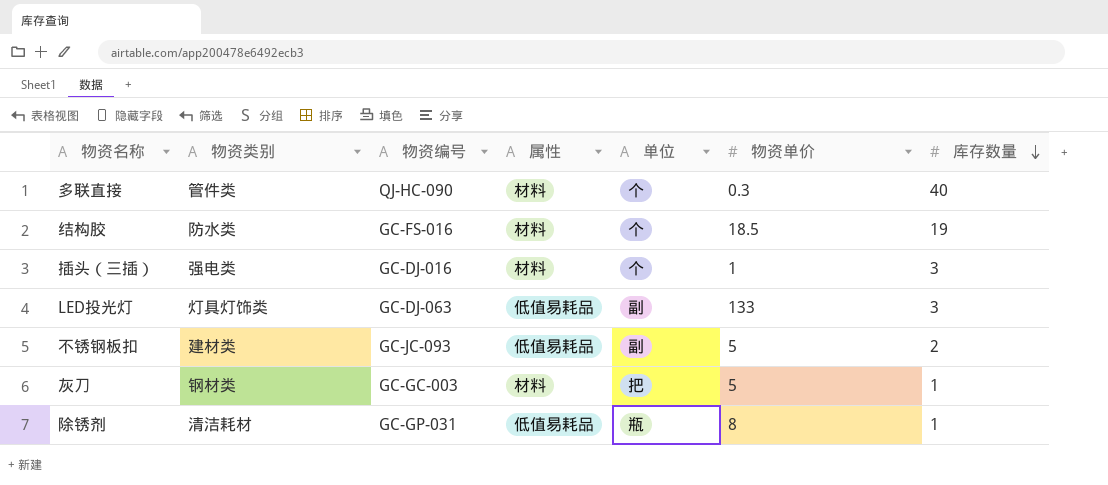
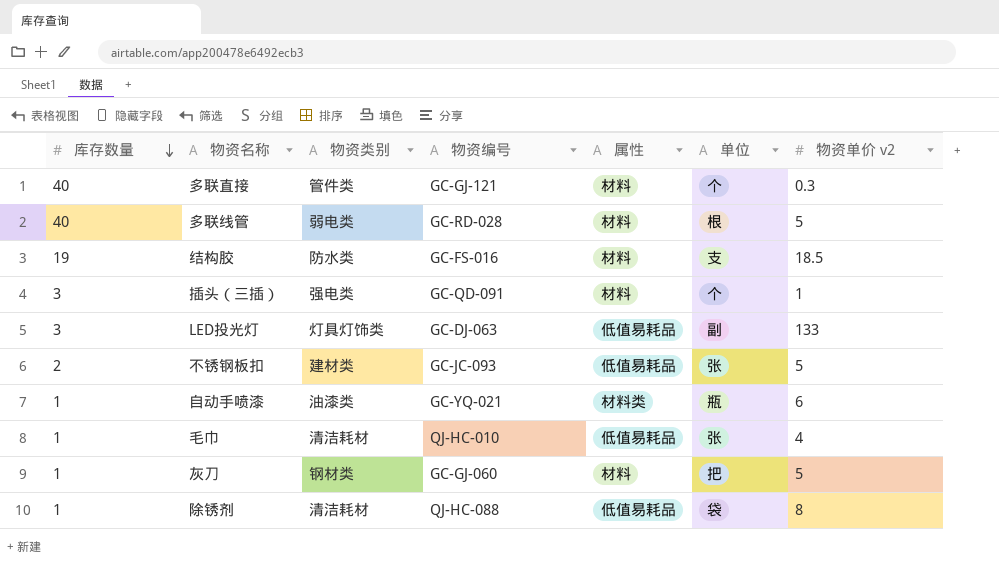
column 库存数量 | position: 7 -> 1
column name: 物资单价 -> 物资单价 v2
多联直接 | 物资编号: QJ-HC-090 -> GC-GJ-121
row 多联线管: none -> 40 | 弱电类 | GC-RD-028 | 材料 | 根 | 5
结构胶 | 单位: 个 -> 支
插头（三插） | 物资编号: GC-DJ-016 -> GC-QD-091
不锈钢板扣 | 单位: 副 -> 张
row 自动手喷漆: none -> 1 | 油漆类 | GC-YQ-021 | 材料类 | 瓶 | 6
row 毛巾: none -> 1 | 清洁耗材 | QJ-HC-010 | 低值易耗品 | 张 | 4
灰刀 | 物资编号: GC-GC-003 -> GC-GJ-060
除锈剂 | 物资编号: GC-GP-031 -> QJ-HC-088
除锈剂 | 单位: 瓶 -> 袋

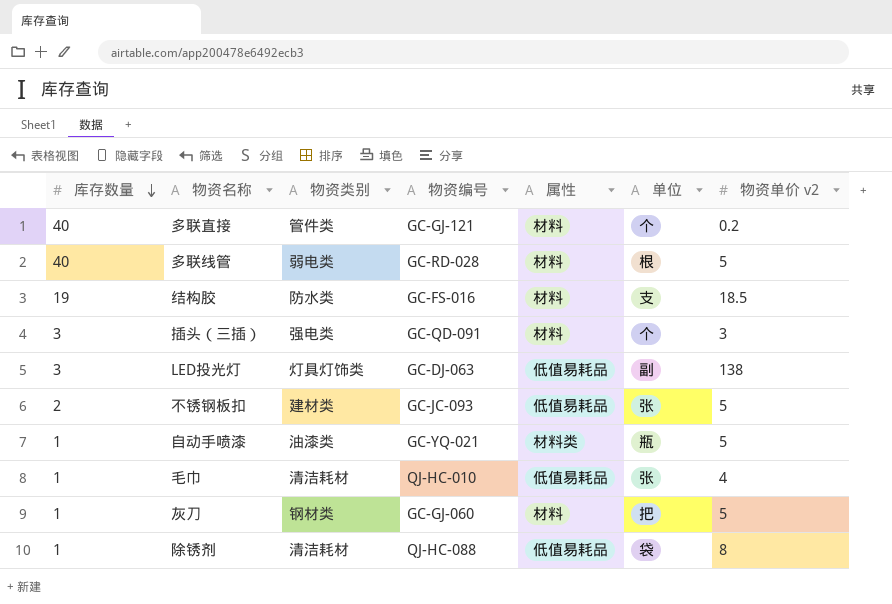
多联直接 | 物资单价 v2: 0.3 -> 0.2
插头（三插） | 物资单价 v2: 1 -> 3
LED投光灯 | 物资单价 v2: 133 -> 138
自动手喷漆 | 物资单价 v2: 6 -> 5

